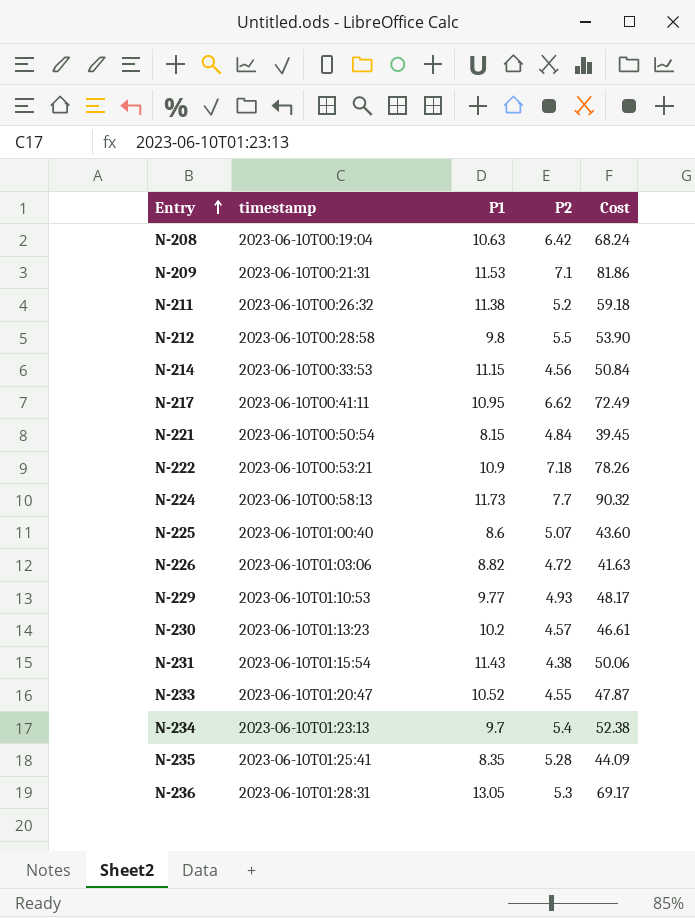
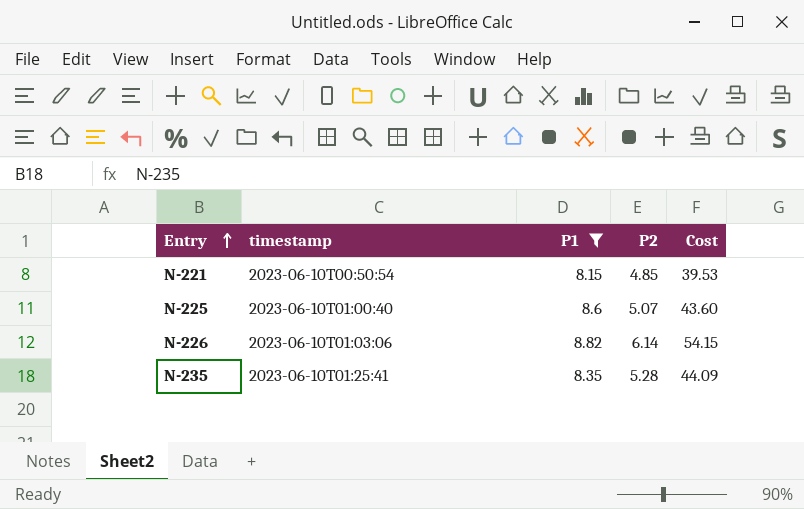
filter: none -> P1 <= 8.82
N-221 | P2: 4.84 -> 4.85
N-221 | Cost: 39.45 -> 39.53
N-226 | P2: 4.72 -> 6.14
N-226 | Cost: 41.63 -> 54.15

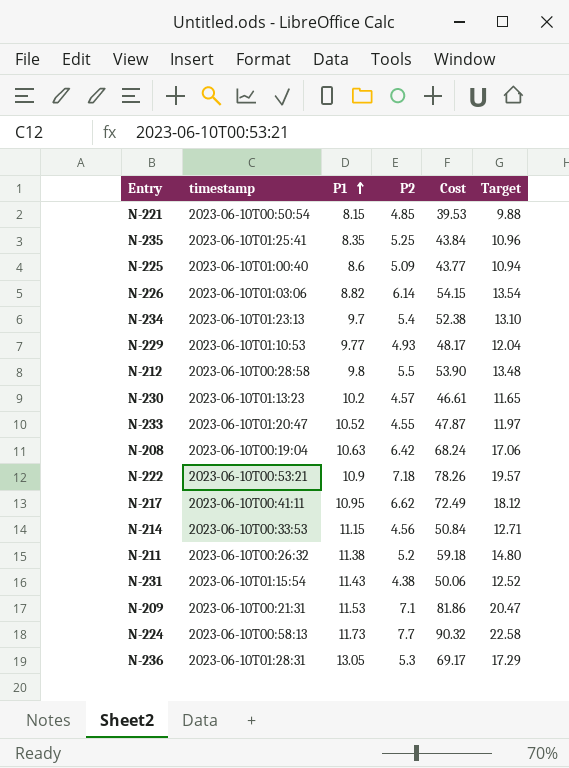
filter: P1 <= 8.82 -> none
row order: Entry ascending -> P1 ascending
column Target | formula: none -> [Cost] * 0.25
N-235 | P2: 5.28 -> 5.25
N-235 | Cost: 44.09 -> 43.84
N-225 | P2: 5.07 -> 5.09
N-225 | Cost: 43.60 -> 43.77

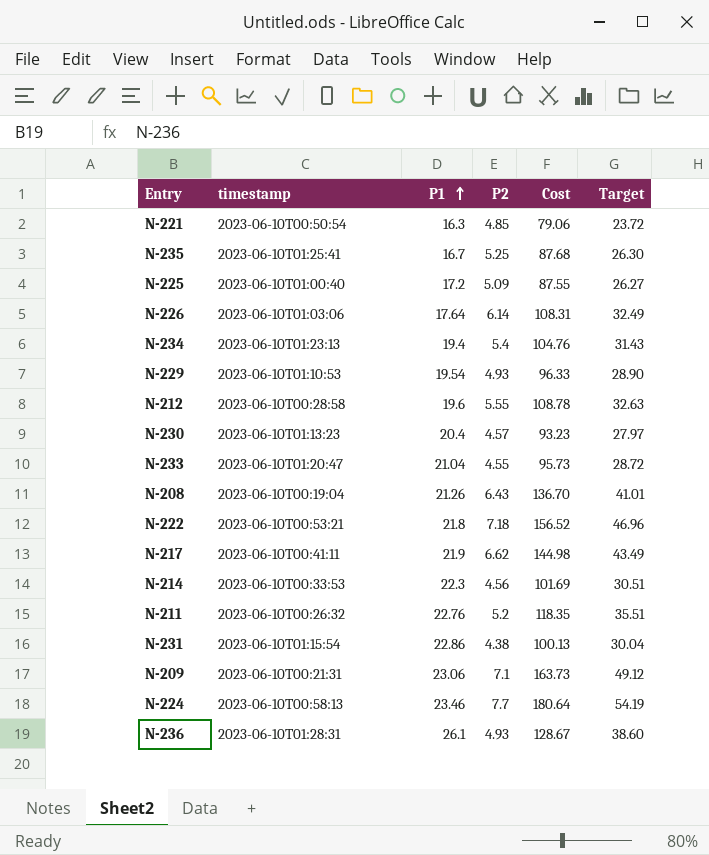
column Target | formula: [Cost] * 0.25 -> [Cost] * 0.3
N-221 | P1: 8.15 -> 16.3
N-221 | Cost: 39.53 -> 79.06
N-235 | P1: 8.35 -> 16.7
N-235 | Cost: 43.84 -> 87.68
N-225 | P1: 8.6 -> 17.2
N-225 | Cost: 43.77 -> 87.55
N-226 | P1: 8.82 -> 17.64
N-226 | Cost: 54.15 -> 108.31
N-234 | P1: 9.7 -> 19.4
N-234 | Cost: 52.38 -> 104.76
N-229 | P1: 9.77 -> 19.54
N-229 | Cost: 48.17 -> 96.33
N-212 | P1: 9.8 -> 19.6
N-212 | P2: 5.5 -> 5.55
N-212 | Cost: 53.90 -> 108.78
N-230 | P1: 10.2 -> 20.4
N-230 | Cost: 46.61 -> 93.23
N-233 | P1: 10.52 -> 21.04
N-233 | Cost: 47.87 -> 95.73
N-208 | P1: 10.63 -> 21.26
N-208 | P2: 6.42 -> 6.43
N-208 | Cost: 68.24 -> 136.70
N-222 | P1: 10.9 -> 21.8
N-222 | Cost: 78.26 -> 156.52
N-217 | P1: 10.95 -> 21.9
N-217 | Cost: 72.49 -> 144.98
N-214 | P1: 11.15 -> 22.3
N-214 | Cost: 50.84 -> 101.69
N-211 | P1: 11.38 -> 22.76
N-211 | Cost: 59.18 -> 118.35
N-231 | P1: 11.43 -> 22.86
N-231 | Cost: 50.06 -> 100.13
N-209 | P1: 11.53 -> 23.06
N-209 | Cost: 81.86 -> 163.73
N-224 | P1: 11.73 -> 23.46
N-224 | Cost: 90.32 -> 180.64
N-236 | P1: 13.05 -> 26.1
N-236 | P2: 5.3 -> 4.93
N-236 | Cost: 69.17 -> 128.67

